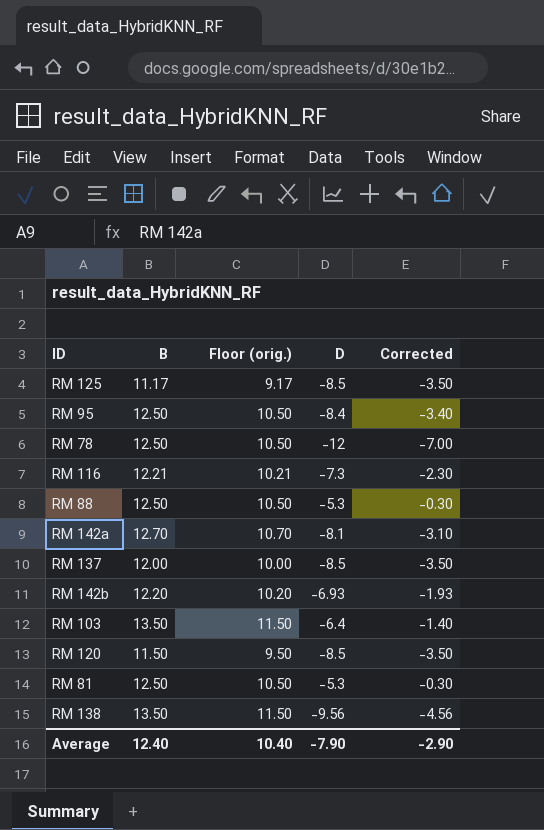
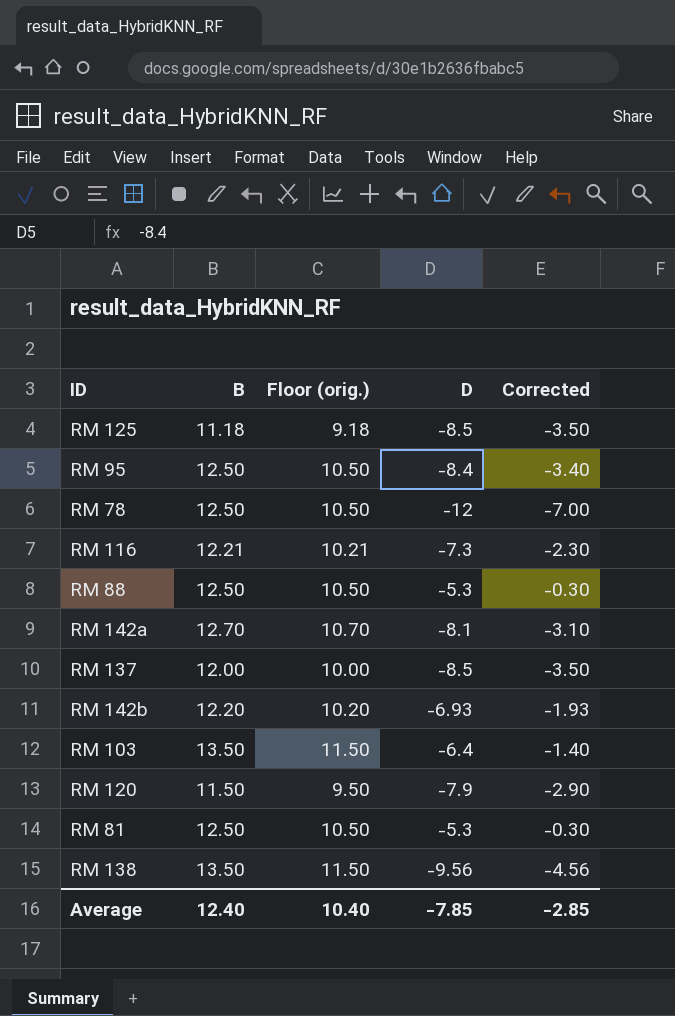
RM 125 | B: 11.17 -> 11.18
RM 125 | Floor (orig.): 9.17 -> 9.18
RM 120 | D: -8.5 -> -7.9
RM 120 | Corrected: -3.50 -> -2.90
Average | D: -7.90 -> -7.85
Average | Corrected: -2.90 -> -2.85

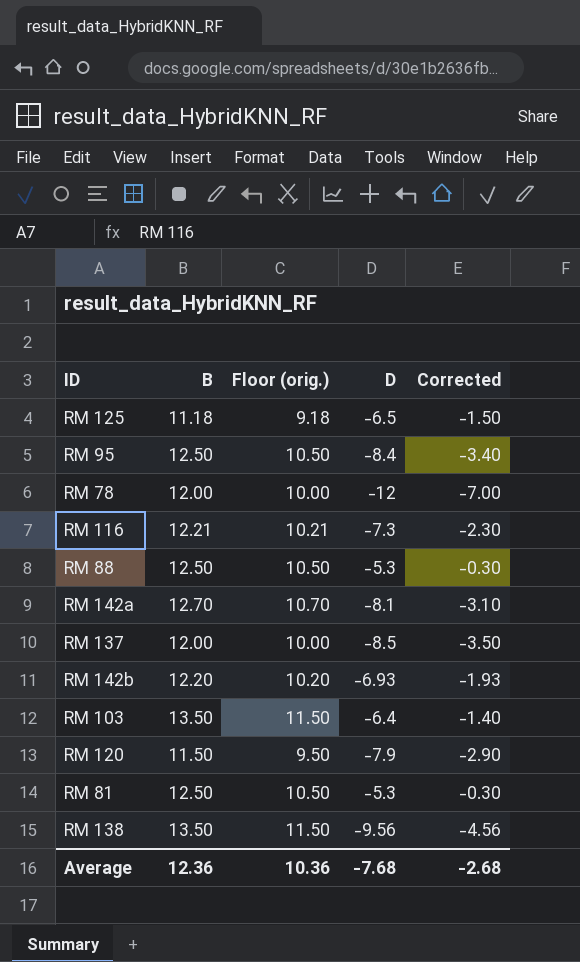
RM 125 | D: -8.5 -> -6.5
RM 125 | Corrected: -3.50 -> -1.50
RM 78 | B: 12.50 -> 12.00
RM 78 | Floor (orig.): 10.50 -> 10.00
Average | B: 12.40 -> 12.36
Average | Floor (orig.): 10.40 -> 10.36
Average | D: -7.85 -> -7.68
Average | Corrected: -2.85 -> -2.68

